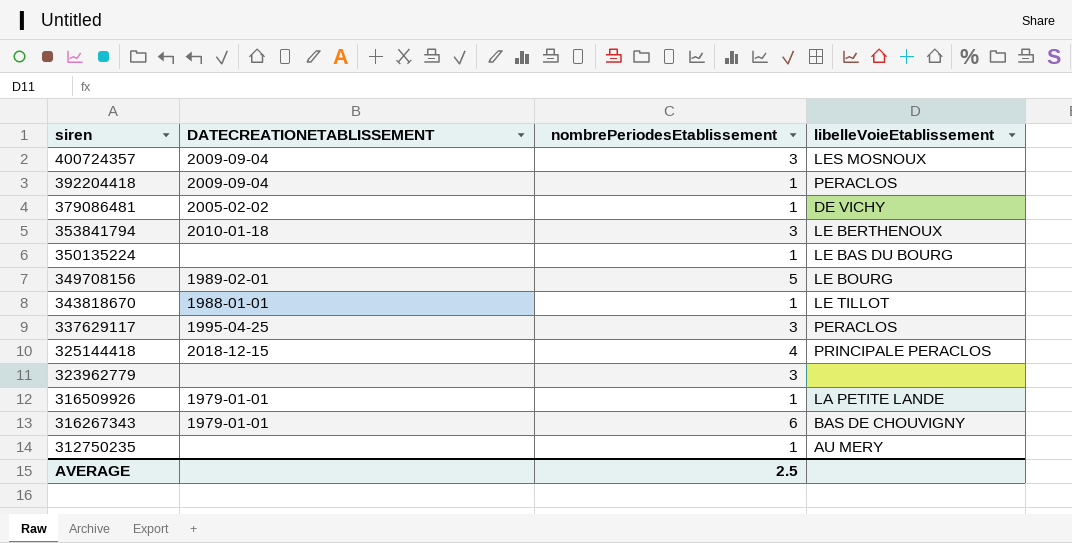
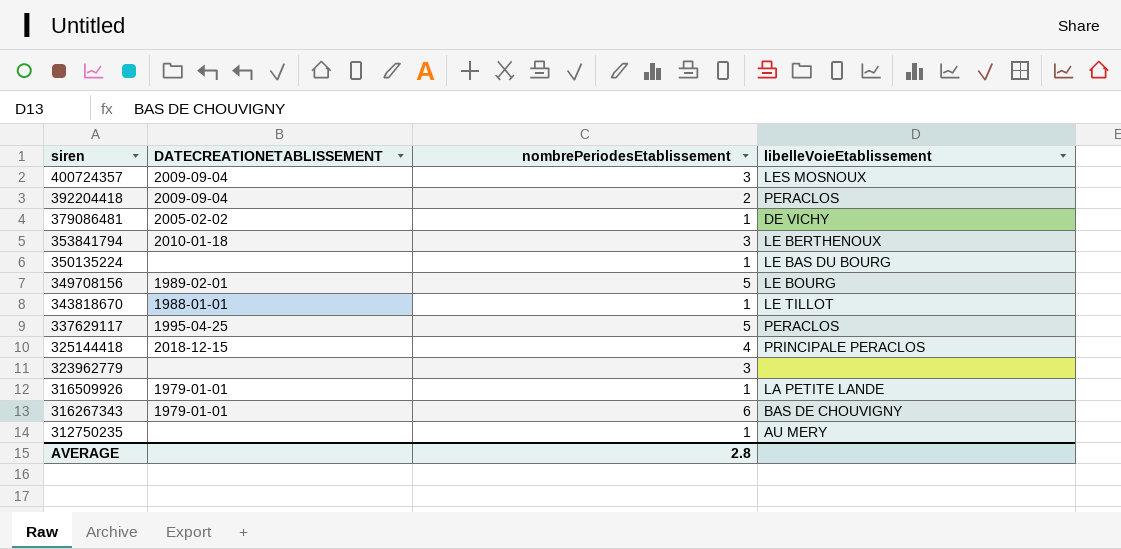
392204418 | nombrePeriodesEtablissement: 1 -> 2
337629117 | nombrePeriodesEtablissement: 3 -> 5
AVERAGE | nombrePeriodesEtablissement: 2.5 -> 2.8

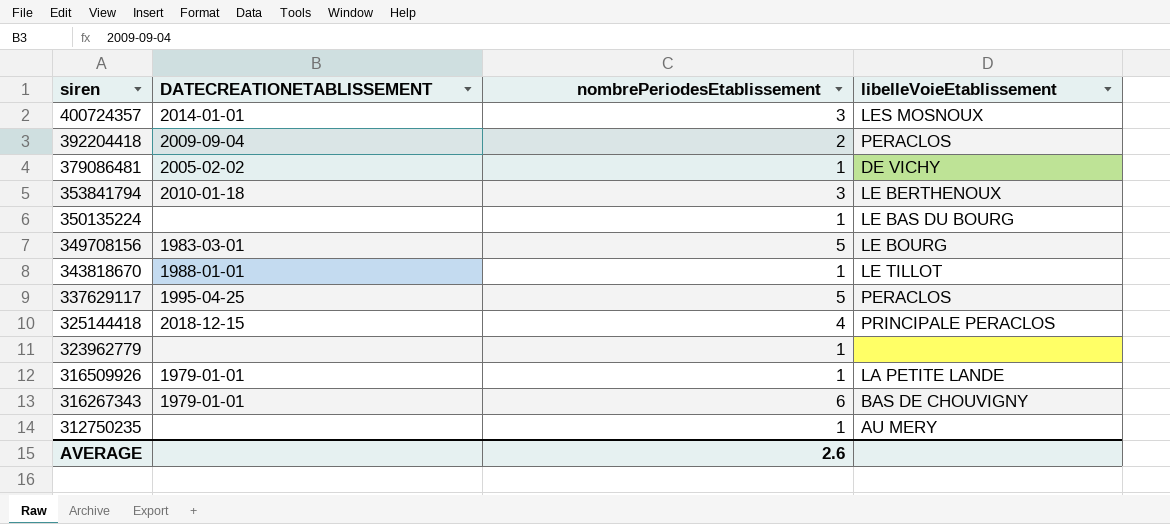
400724357 | DATECREATIONETABLISSEMENT: 2009-09-04 -> 2014-01-01
349708156 | DATECREATIONETABLISSEMENT: 1989-02-01 -> 1983-03-01
323962779 | nombrePeriodesEtablissement: 3 -> 1
AVERAGE | nombrePeriodesEtablissement: 2.8 -> 2.6

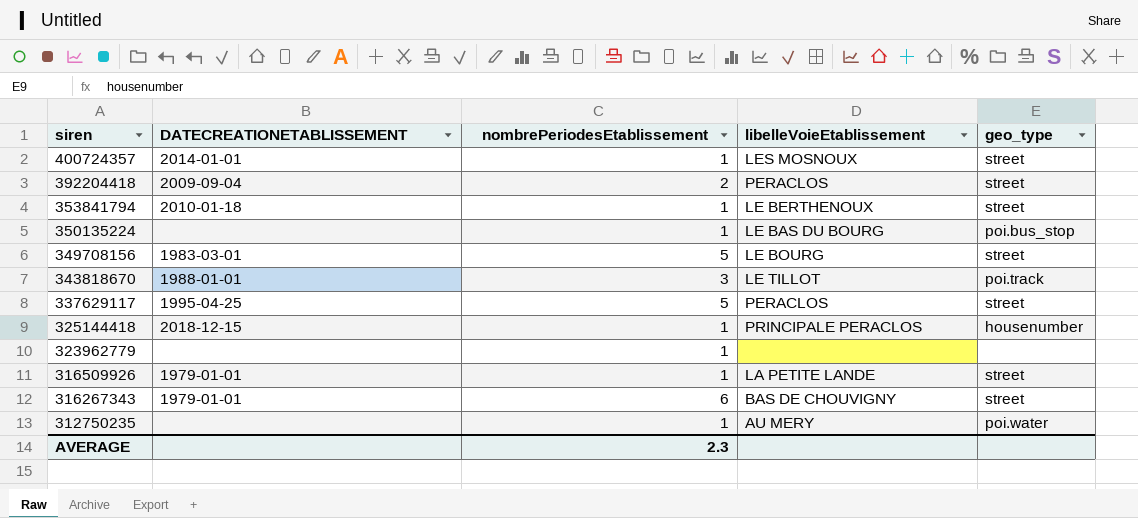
column geo_type | position: none -> 5
row 379086481: 2005-02-02 | 1 | DE VICHY -> none
400724357 | nombrePeriodesEtablissement: 3 -> 1
353841794 | nombrePeriodesEtablissement: 3 -> 1
343818670 | nombrePeriodesEtablissement: 1 -> 3
325144418 | nombrePeriodesEtablissement: 4 -> 1
AVERAGE | nombrePeriodesEtablissement: 2.6 -> 2.3

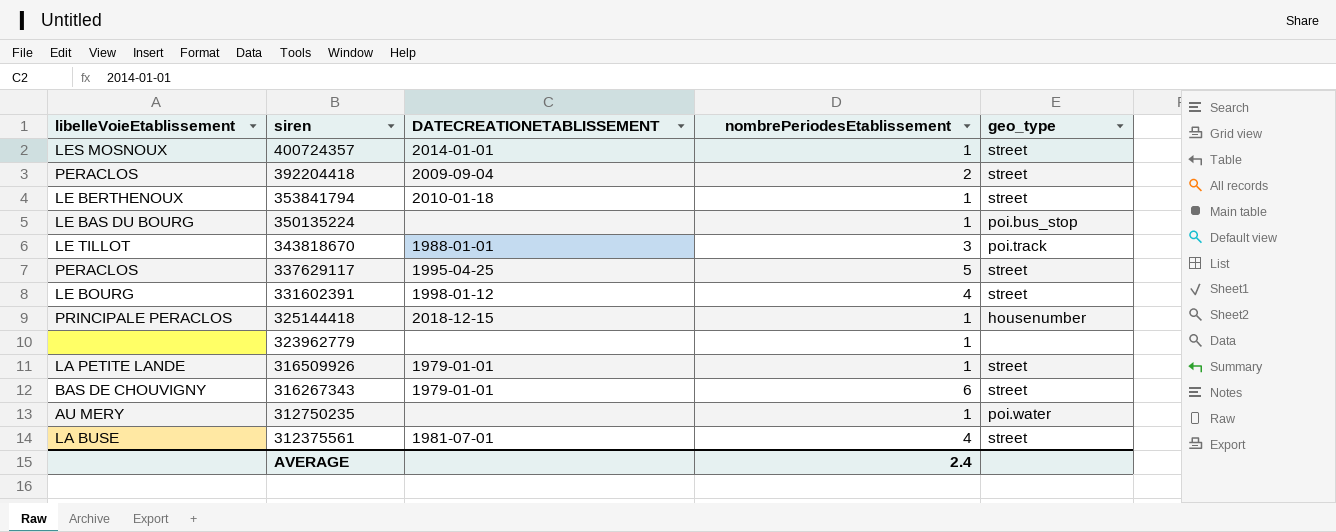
column libelleVoieEtablissement | position: 4 -> 1
row 349708156: 1983-03-01 | 5 | LE BOURG | street -> none
row 331602391: none -> LE BOURG | 1998-01-12 | 4 | street
row 312375561: none -> LA BUSE | 1981-07-01 | 4 | street
AVERAGE | nombrePeriodesEtablissement: 2.3 -> 2.4

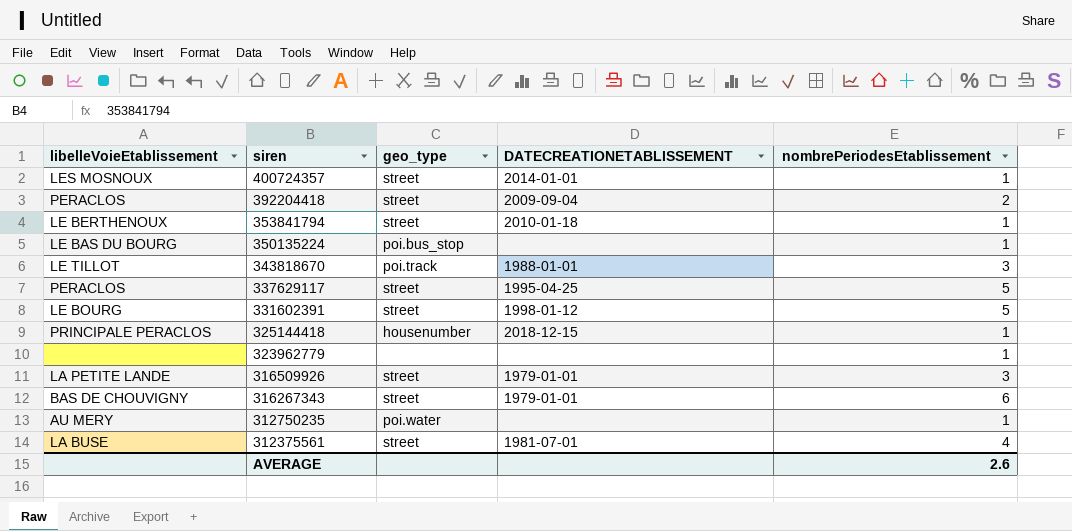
column geo_type | position: 5 -> 3
331602391 | nombrePeriodesEtablissement: 4 -> 5
316509926 | nombrePeriodesEtablissement: 1 -> 3
AVERAGE | nombrePeriodesEtablissement: 2.4 -> 2.6

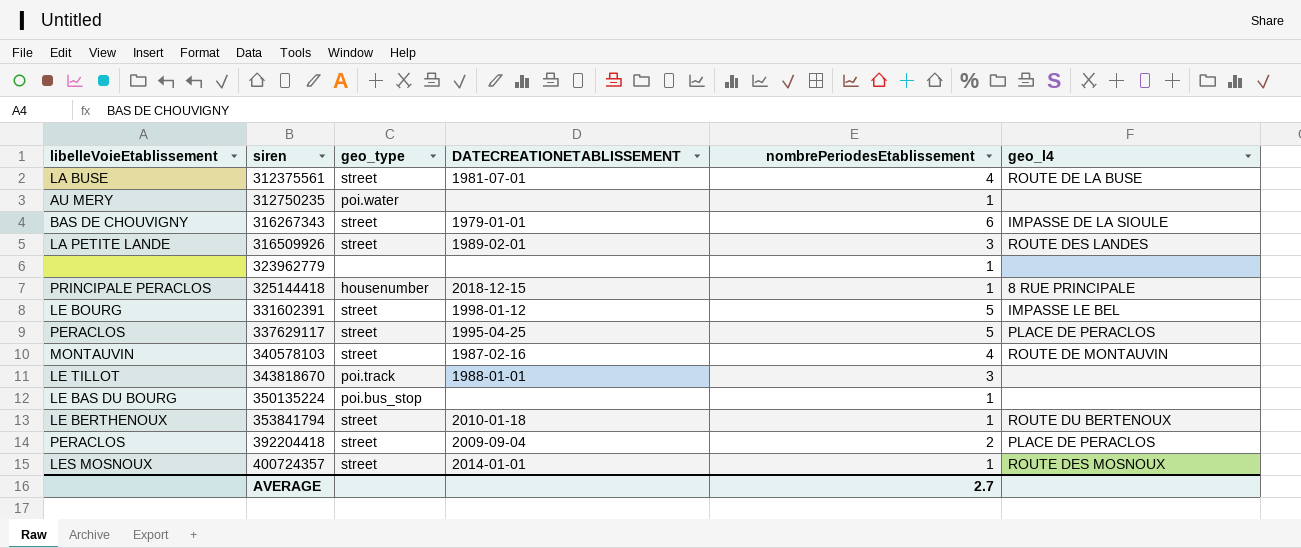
row order: siren descending -> siren ascending
column geo_l4 | position: none -> 6
316509926 | DATECREATIONETABLISSEMENT: 1979-01-01 -> 1989-02-01
row 340578103: none -> MONTAUVIN | street | 1987-02-16 | 4 | ROUTE DE MONTAUVIN
AVERAGE | nombrePeriodesEtablissement: 2.6 -> 2.7

